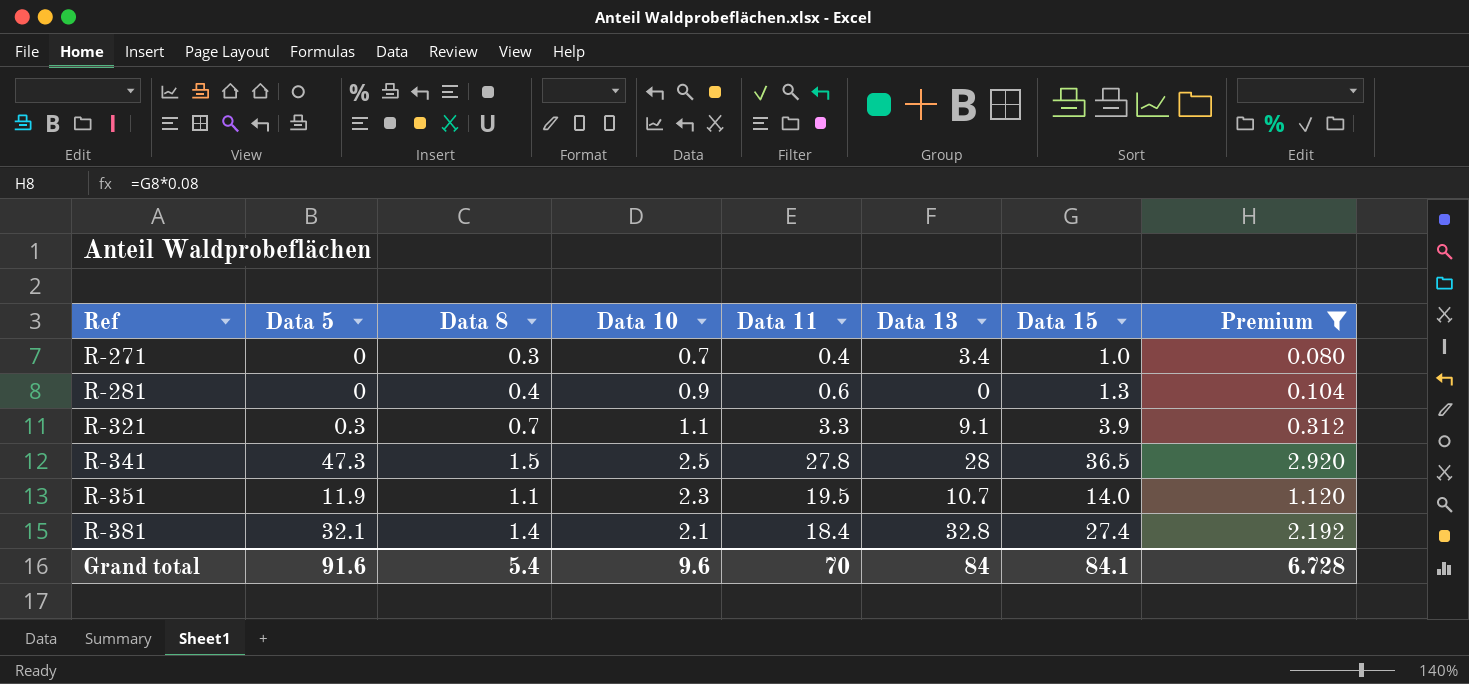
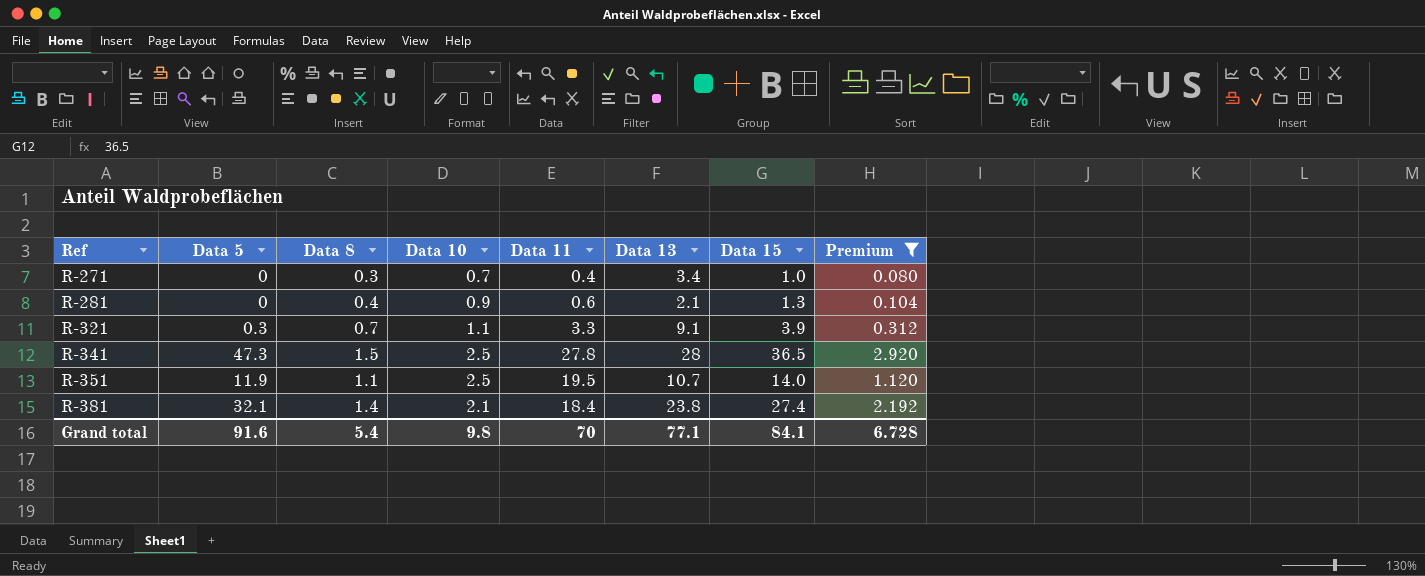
R-281 | Data 13: 0 -> 2.1
R-351 | Data 10: 2.3 -> 2.5
R-381 | Data 13: 32.8 -> 23.8
Grand total | Data 10: 9.6 -> 9.8
Grand total | Data 13: 84 -> 77.1

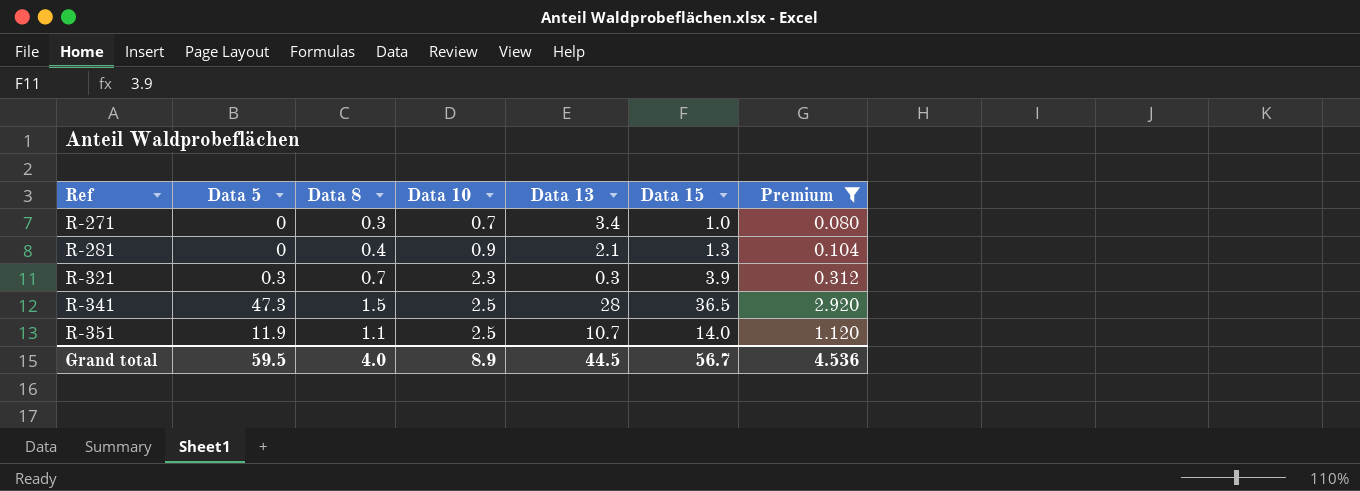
column Data 11 | position: 5 -> none
row R-381: 32.1 | 1.4 | 2.1 | 18.4 | 23.8 | 27.4 | 2.192 -> none
R-321 | Data 10: 1.1 -> 2.3
R-321 | Data 13: 9.1 -> 0.3
Grand total | Data 5: 91.6 -> 59.5
Grand total | Data 8: 5.4 -> 4.0
Grand total | Data 10: 9.8 -> 8.9
Grand total | Data 13: 77.1 -> 44.5
Grand total | Data 15: 84.1 -> 56.7
Grand total | Premium: 6.728 -> 4.536

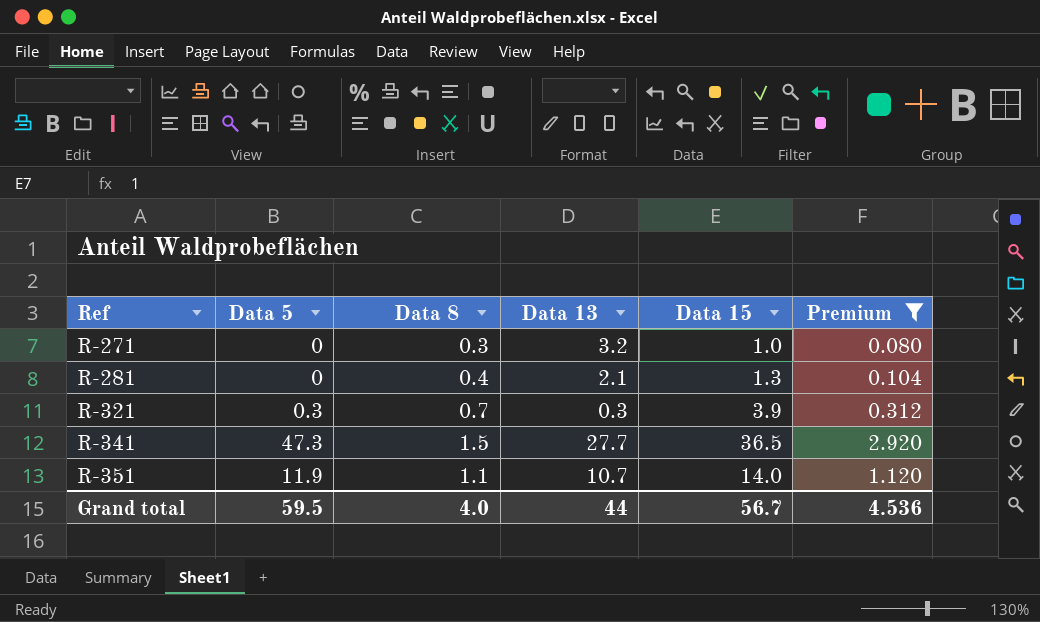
column Data 10 | position: 4 -> none
R-271 | Data 13: 3.4 -> 3.2
R-341 | Data 13: 28 -> 27.7
Grand total | Data 13: 44.5 -> 44

